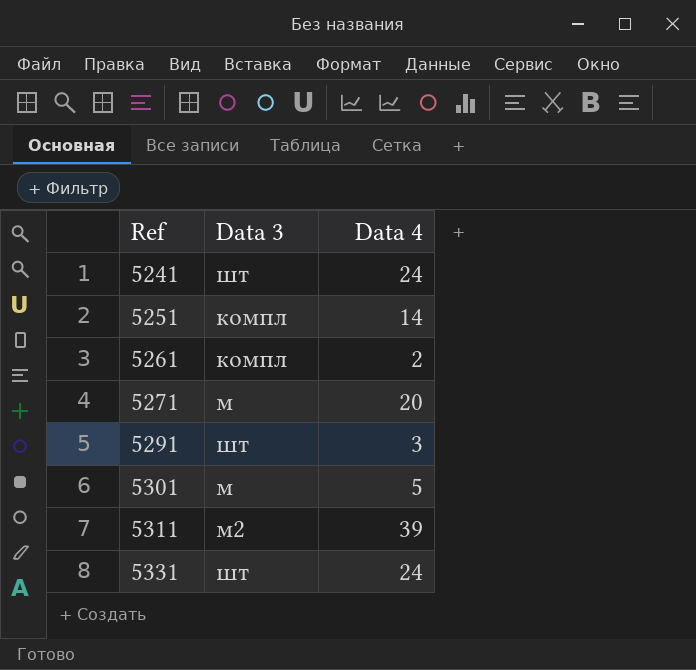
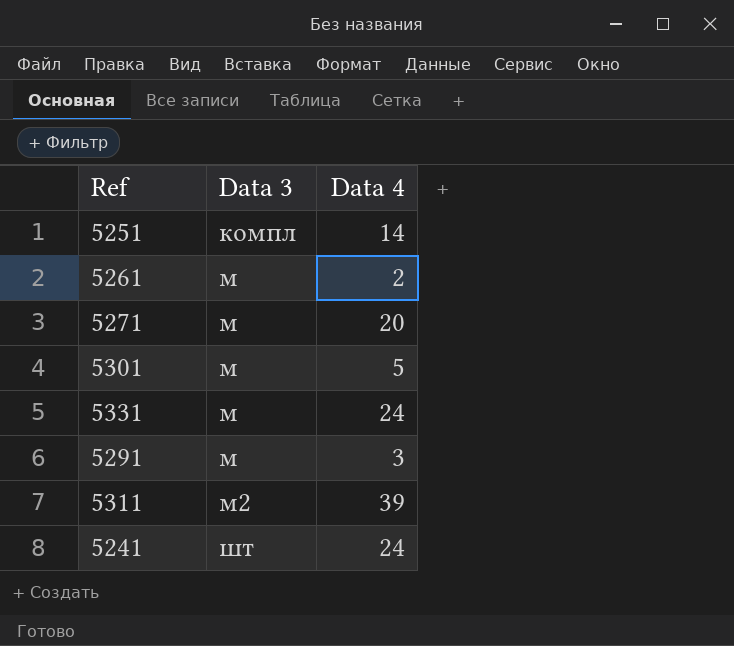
row order: Ref ascending -> Data 3 ascending
5261 | Data 3: компл -> м
5331 | Data 3: шт -> м
5291 | Data 3: шт -> м

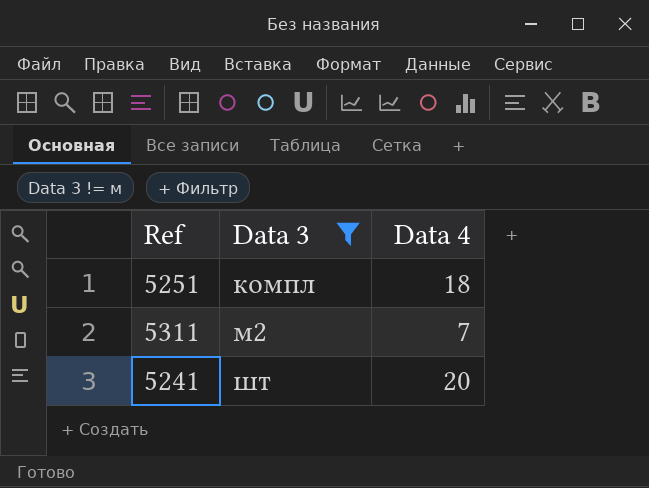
filter: none -> Data 3 != м
5251 | Data 4: 14 -> 18
5311 | Data 4: 39 -> 7
5241 | Data 4: 24 -> 20

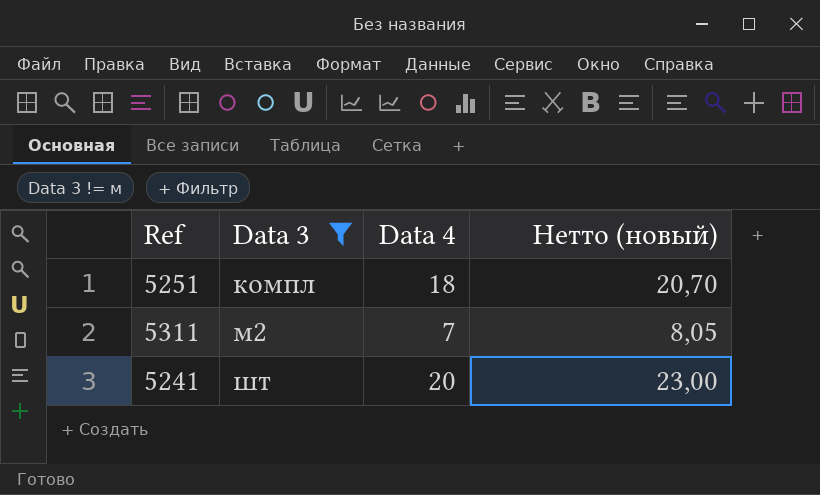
column Нетто (новый) | formula: none -> [Data 4] * 1,15

